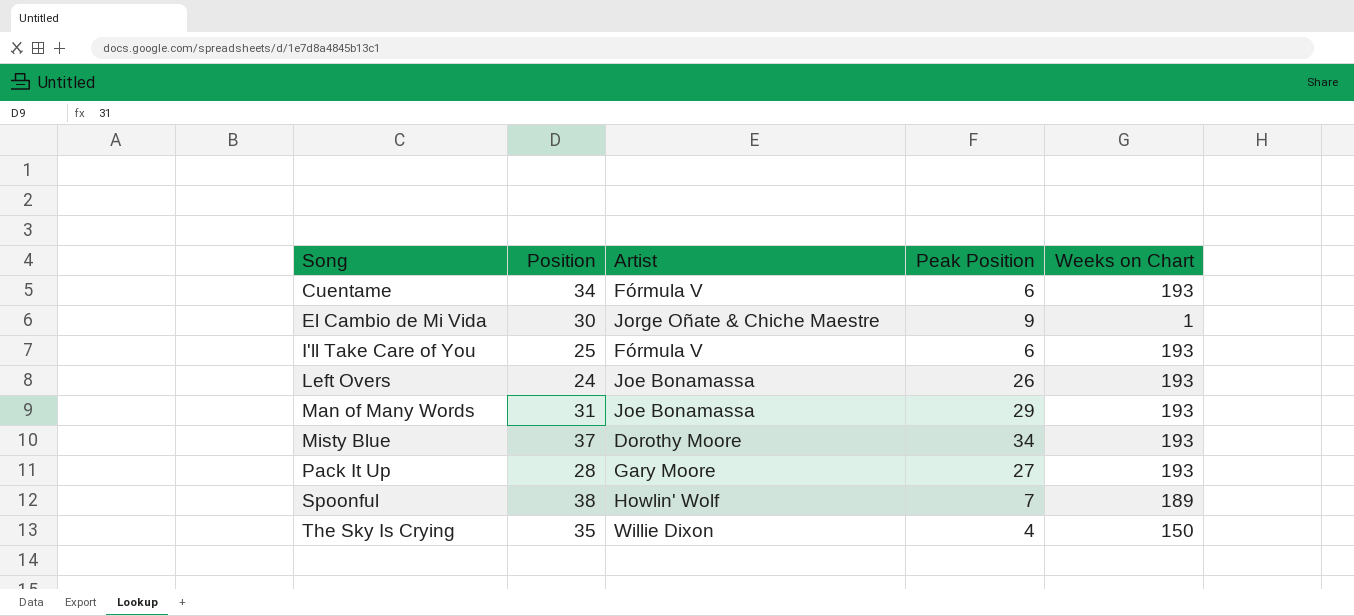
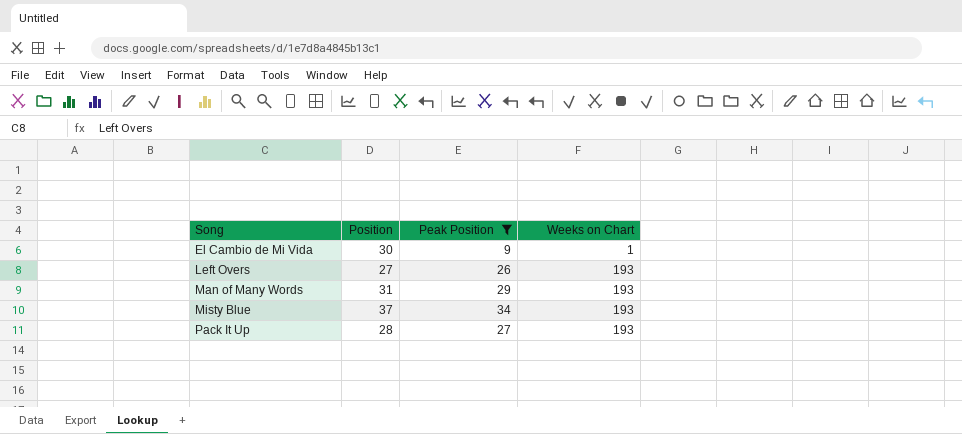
filter: none -> Peak Position >= 9
column Artist | position: 3 -> none
Left Overs | Position: 24 -> 27

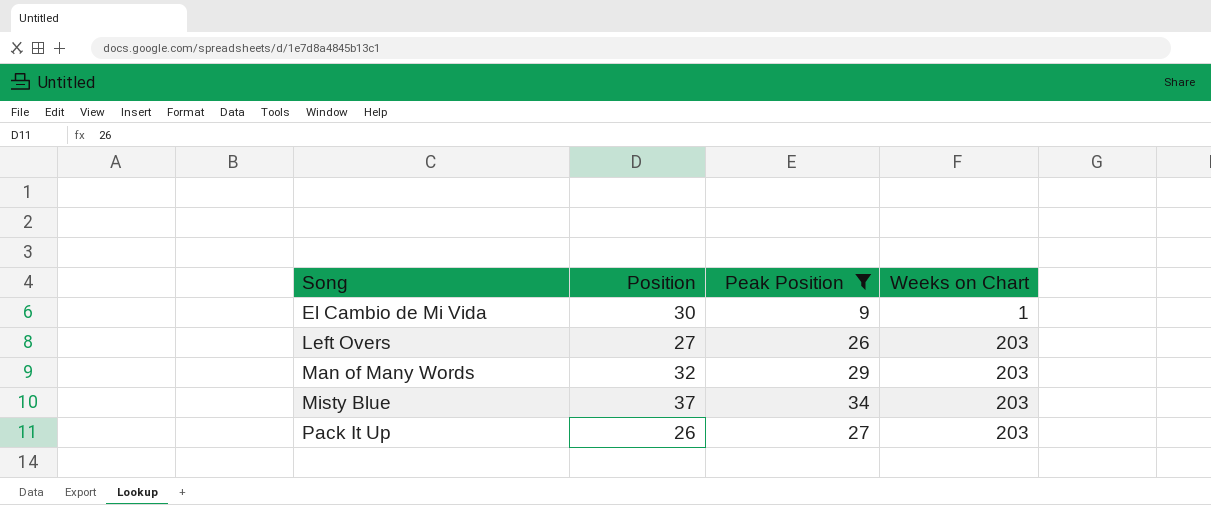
Left Overs | Weeks on Chart: 193 -> 203
Man of Many Words | Position: 31 -> 32
Man of Many Words | Weeks on Chart: 193 -> 203
Misty Blue | Weeks on Chart: 193 -> 203
Pack It Up | Position: 28 -> 26
Pack It Up | Weeks on Chart: 193 -> 203

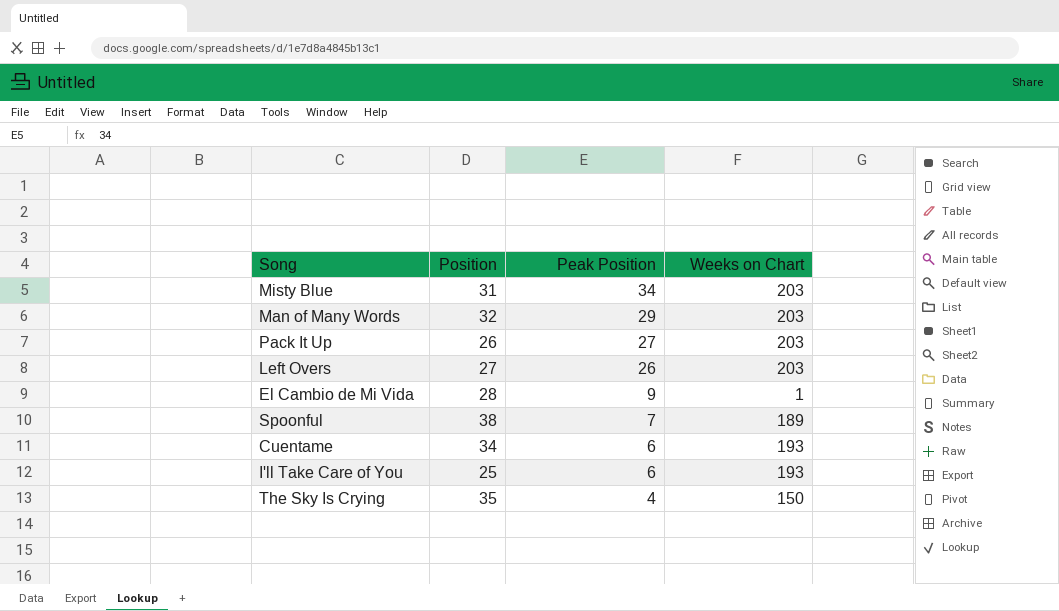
filter: Peak Position >= 9 -> none
row order: Song ascending -> Peak Position descending
Misty Blue | Position: 37 -> 31
El Cambio de Mi Vida | Position: 30 -> 28

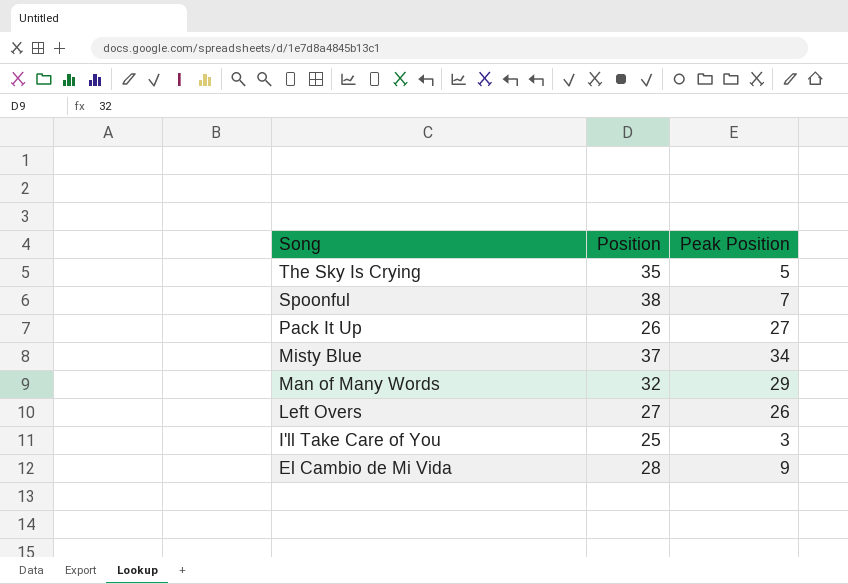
row order: Peak Position descending -> Song descending
column Weeks on Chart | position: 4 -> none
row Cuentame: 34 | 6 | 193 -> none
The Sky Is Crying | Peak Position: 4 -> 5
Misty Blue | Position: 31 -> 37
I'll Take Care of You | Peak Position: 6 -> 3

